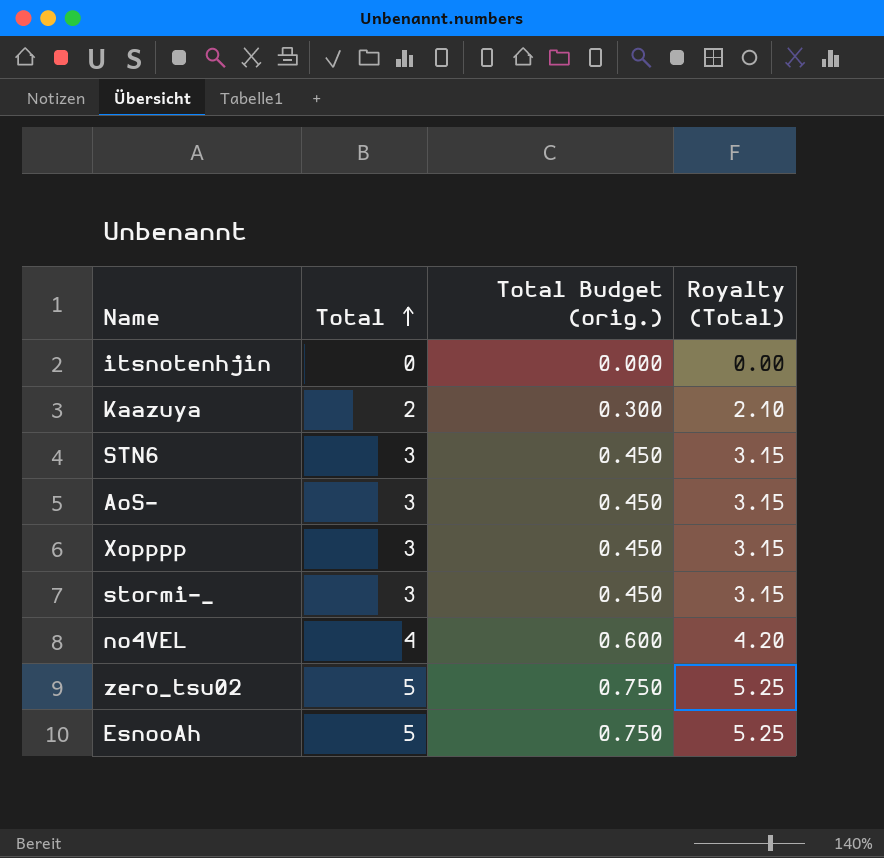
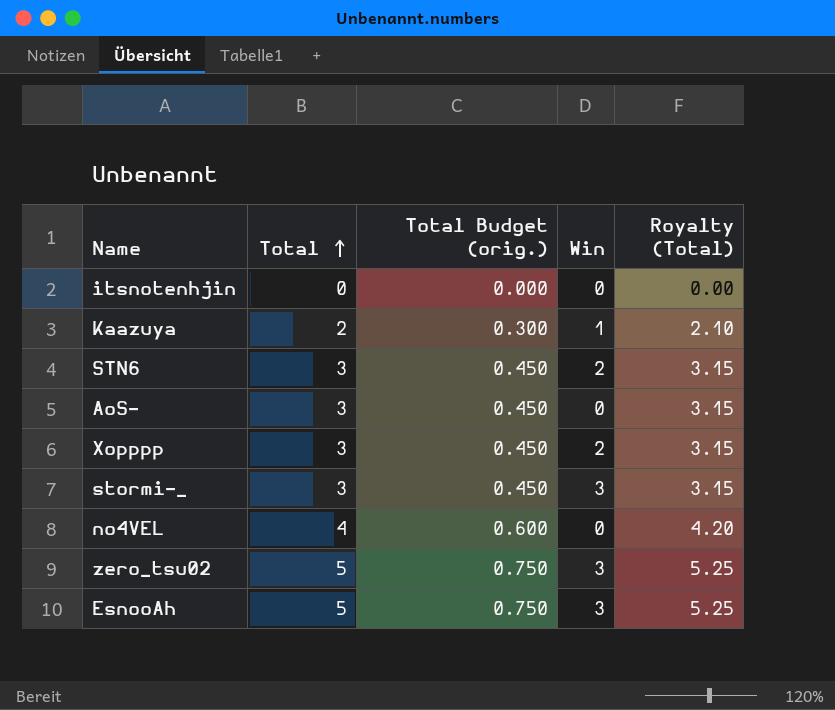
column Win | position: none -> 4

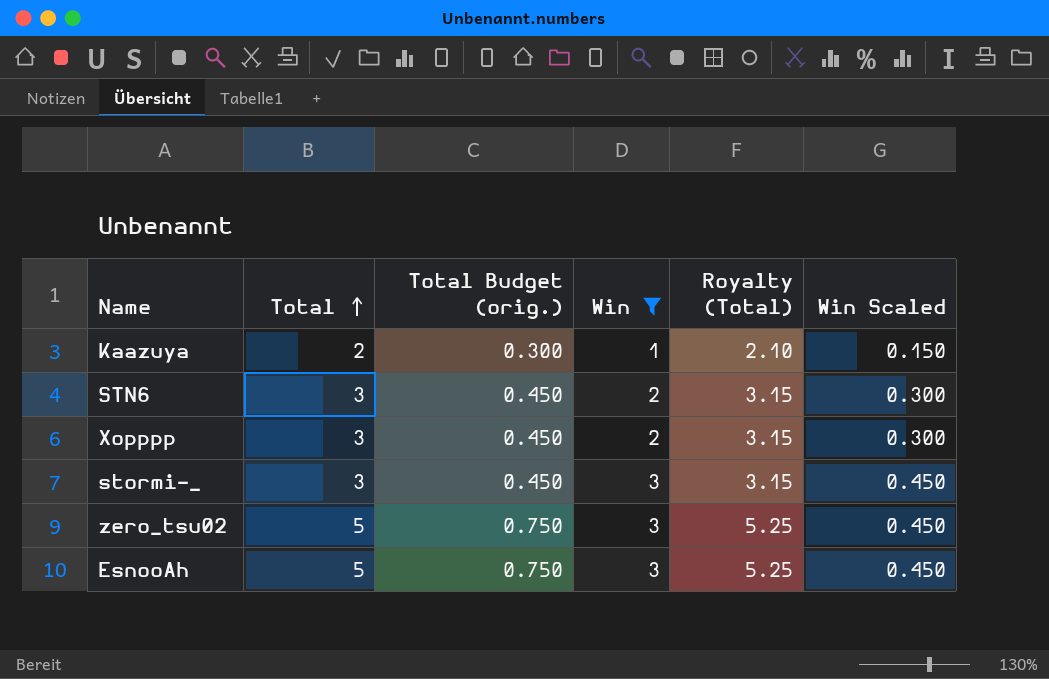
filter: none -> Win != 0
column Win Scaled | formula: none -> [Win] * 0.15

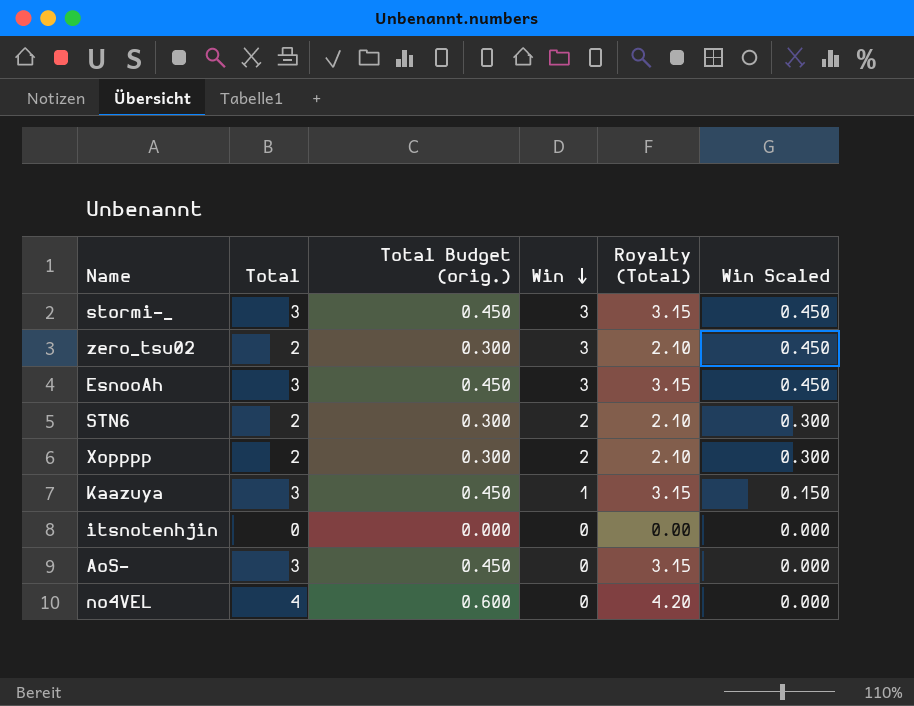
filter: Win != 0 -> none
row order: Total ascending -> Win descending
zero_tsu02 | Total: 5 -> 2
zero_tsu02 | Total Budget (orig.): 0.750 -> 0.300
zero_tsu02 | Royalty (Total): 5.25 -> 2.10
EsnooAh | Total: 5 -> 3
EsnooAh | Total Budget (orig.): 0.750 -> 0.450
EsnooAh | Royalty (Total): 5.25 -> 3.15
STN6 | Total: 3 -> 2
STN6 | Total Budget (orig.): 0.450 -> 0.300
STN6 | Royalty (Total): 3.15 -> 2.10
Xopppp | Total: 3 -> 2
Xopppp | Total Budget (orig.): 0.450 -> 0.300
Xopppp | Royalty (Total): 3.15 -> 2.10
Kaazuya | Total: 2 -> 3
Kaazuya | Total Budget (orig.): 0.300 -> 0.450
Kaazuya | Royalty (Total): 2.10 -> 3.15

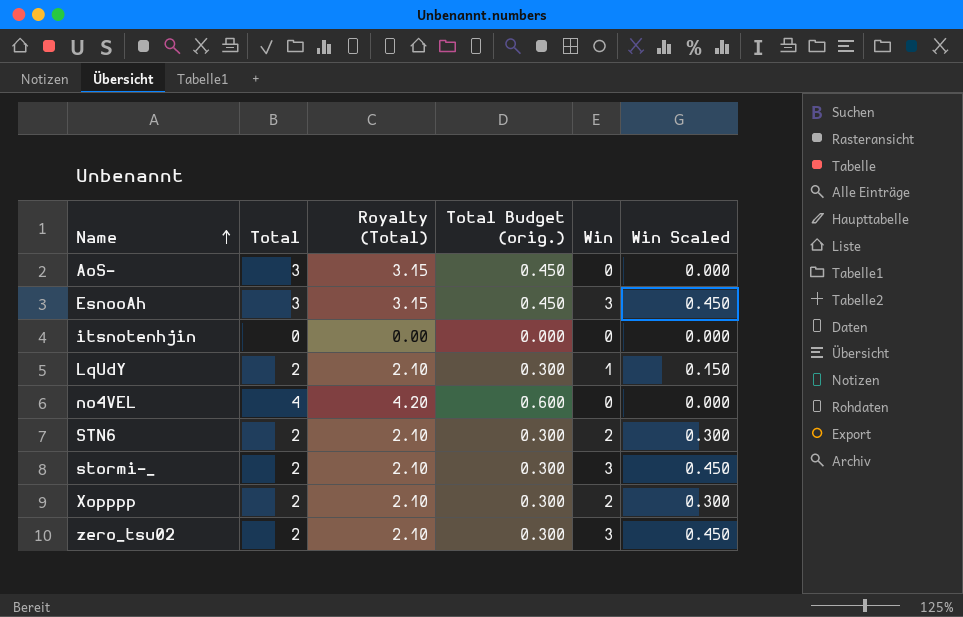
row order: Win descending -> Name ascending
column Royalty (Total) | position: 5 -> 3
row Kaazuya: 3 | 0.450 | 1 | 3.15 | 0.150 -> none
row LqUdY: none -> 2 | 2.10 | 0.300 | 1 | 0.150
stormi-_ | Total: 3 -> 2
stormi-_ | Royalty (Total): 3.15 -> 2.10
stormi-_ | Total Budget (orig.): 0.450 -> 0.300

